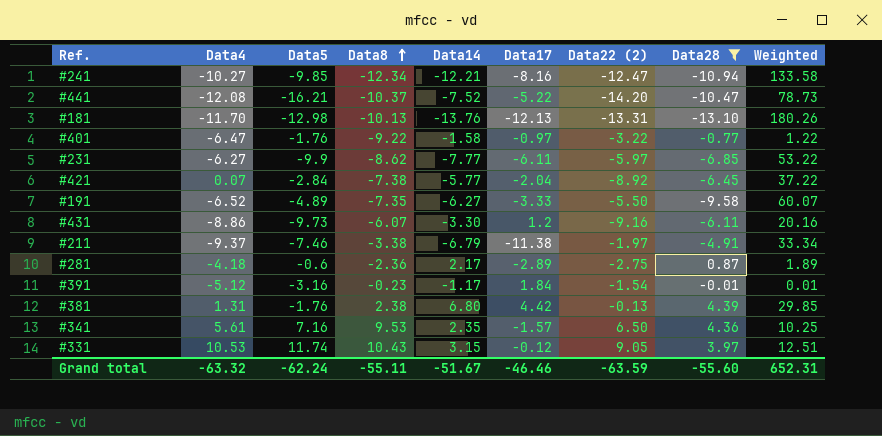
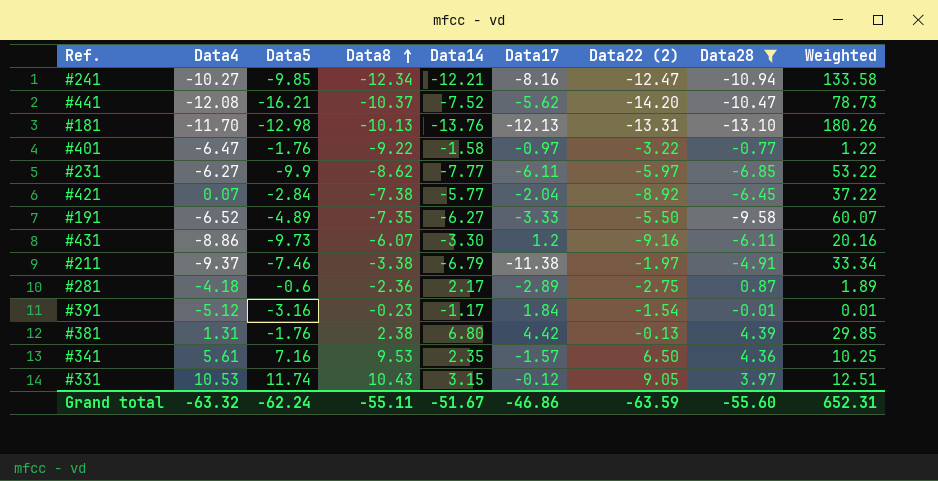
#441 | Data17: -5.22 -> -5.62
Grand total | Data17: -46.46 -> -46.86

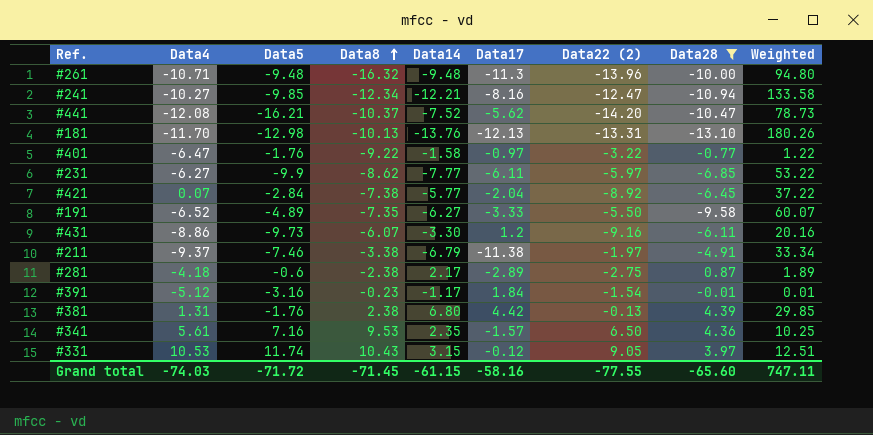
row #261: none -> -10.71 | -9.48 | -16.32 | -9.48 | -11.3 | -13.96 | -10.00 | 94.80
#281 | Data8: -2.36 -> -2.38
Grand total | Data4: -63.32 -> -74.03
Grand total | Data5: -62.24 -> -71.72
Grand total | Data8: -55.11 -> -71.45
Grand total | Data14: -51.67 -> -61.15
Grand total | Data17: -46.86 -> -58.16
Grand total | Data22 (2): -63.59 -> -77.55
Grand total | Data28: -55.60 -> -65.60
Grand total | Weighted: 652.31 -> 747.11

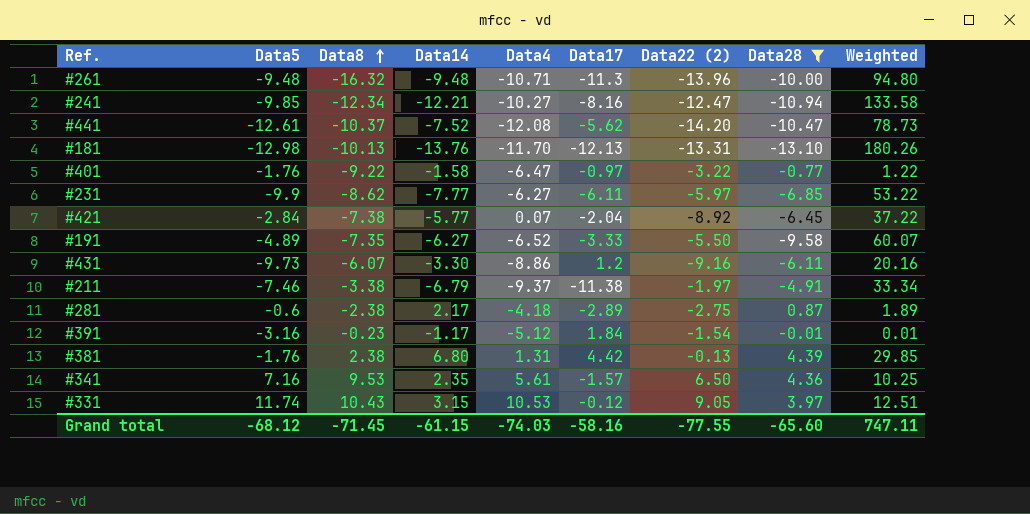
column Data4 | position: 2 -> 5
#441 | Data5: -16.21 -> -12.61
Grand total | Data5: -71.72 -> -68.12

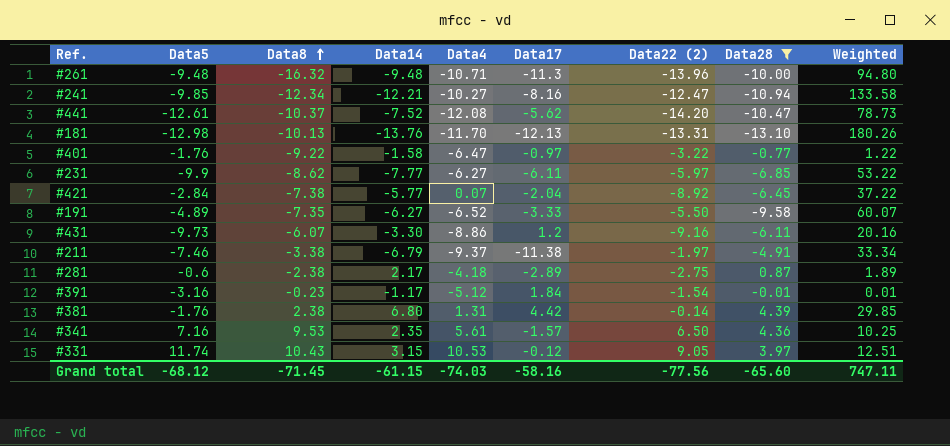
#381 | Data22 (2): -0.13 -> -0.14
Grand total | Data22 (2): -77.55 -> -77.56

